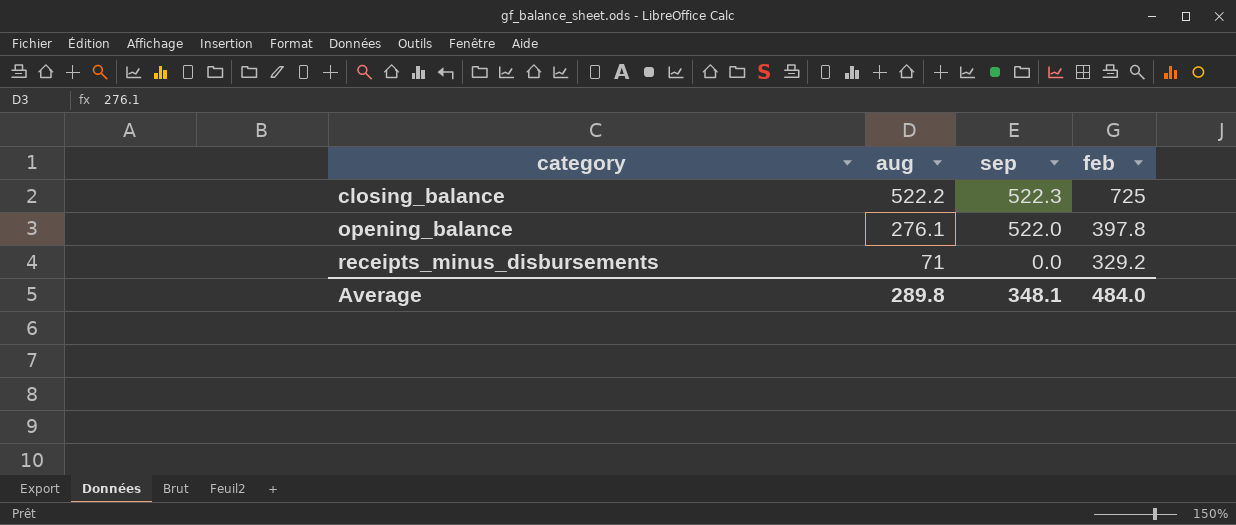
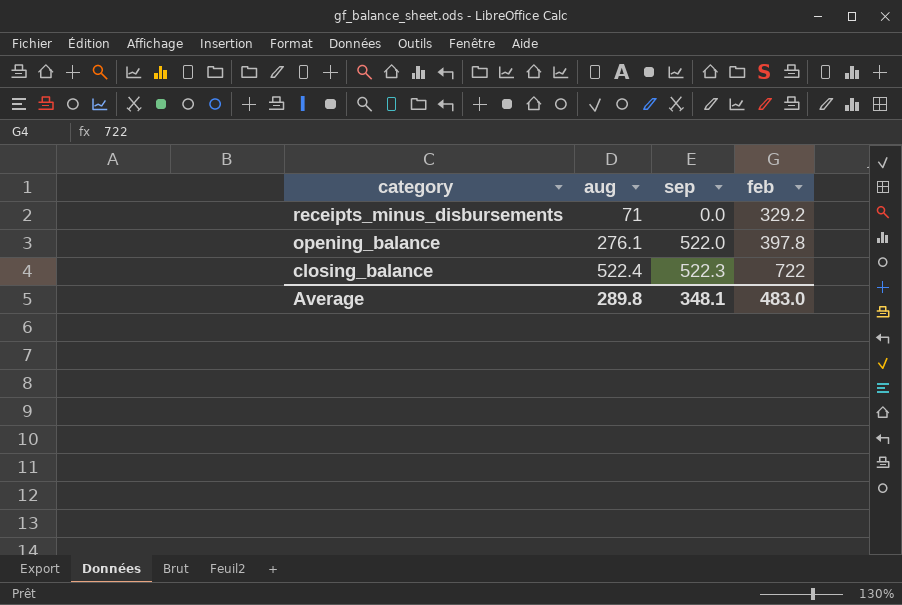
row order: category ascending -> category descending
closing_balance | aug: 522.2 -> 522.4
closing_balance | feb: 725 -> 722
Average | feb: 484.0 -> 483.0

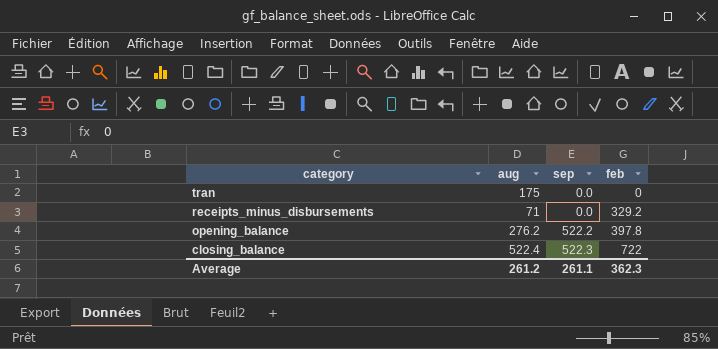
row tran: none -> 175 | 0.0 | 0
opening_balance | aug: 276.1 -> 276.2
opening_balance | sep: 522.0 -> 522.2
Average | aug: 289.8 -> 261.2
Average | sep: 348.1 -> 261.1
Average | feb: 483.0 -> 362.3

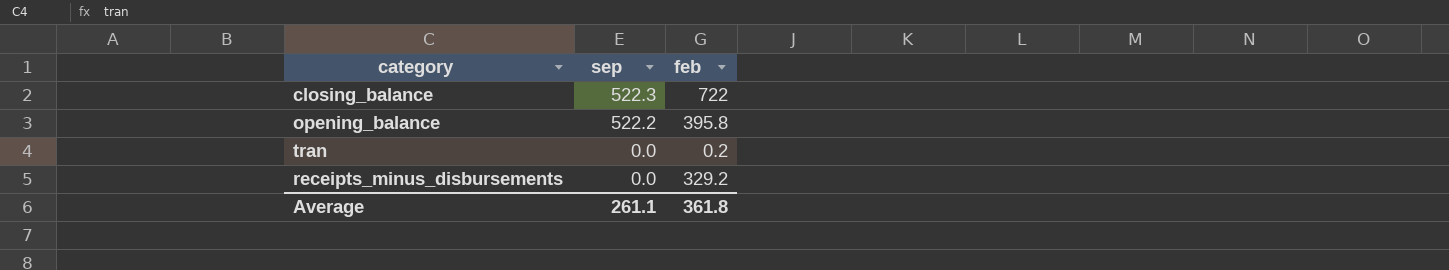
row order: category descending -> sep descending
column aug | position: 2 -> none
opening_balance | feb: 397.8 -> 395.8
tran | feb: 0 -> 0.2
Average | feb: 362.3 -> 361.8

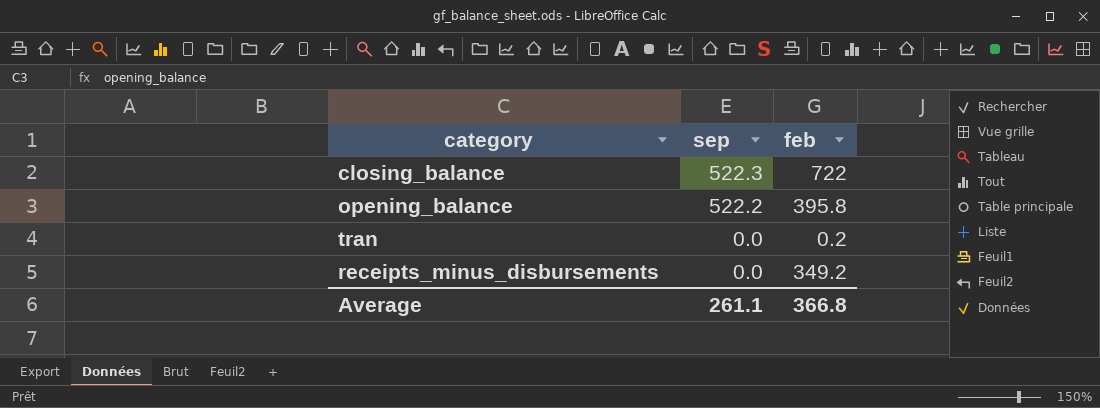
receipts_minus_disbursements | feb: 329.2 -> 349.2
Average | feb: 361.8 -> 366.8

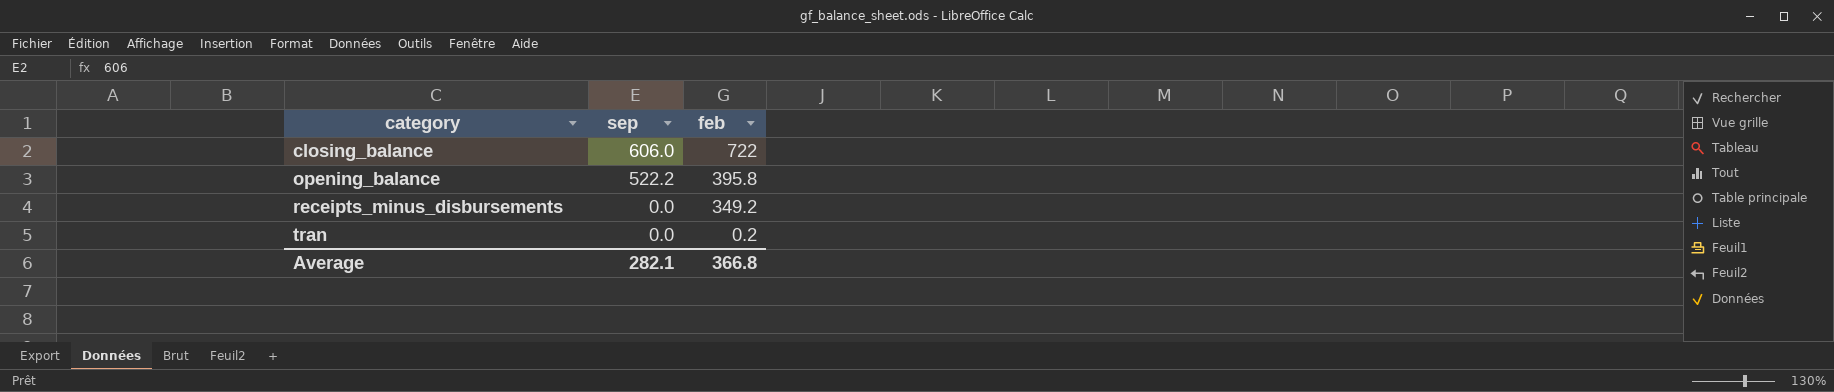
row order: sep descending -> category ascending
closing_balance | sep: 522.3 -> 606.0
Average | sep: 261.1 -> 282.1

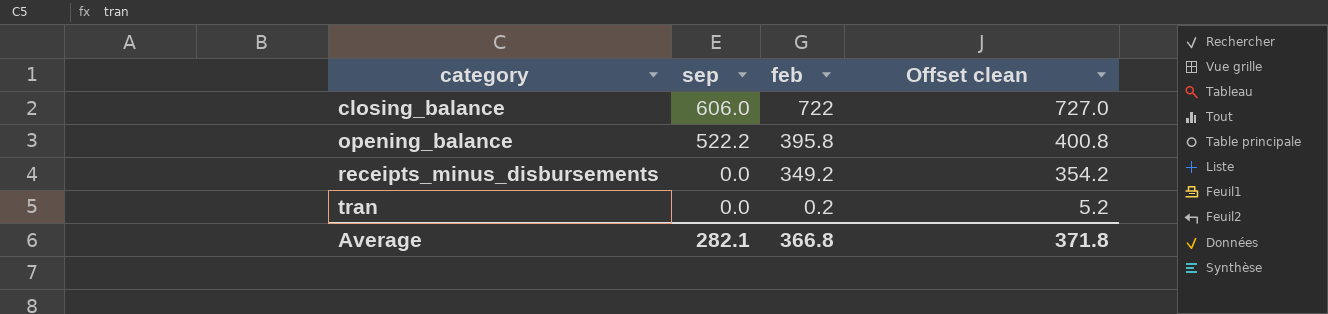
column Offset clean | formula: none -> [feb] + 5

